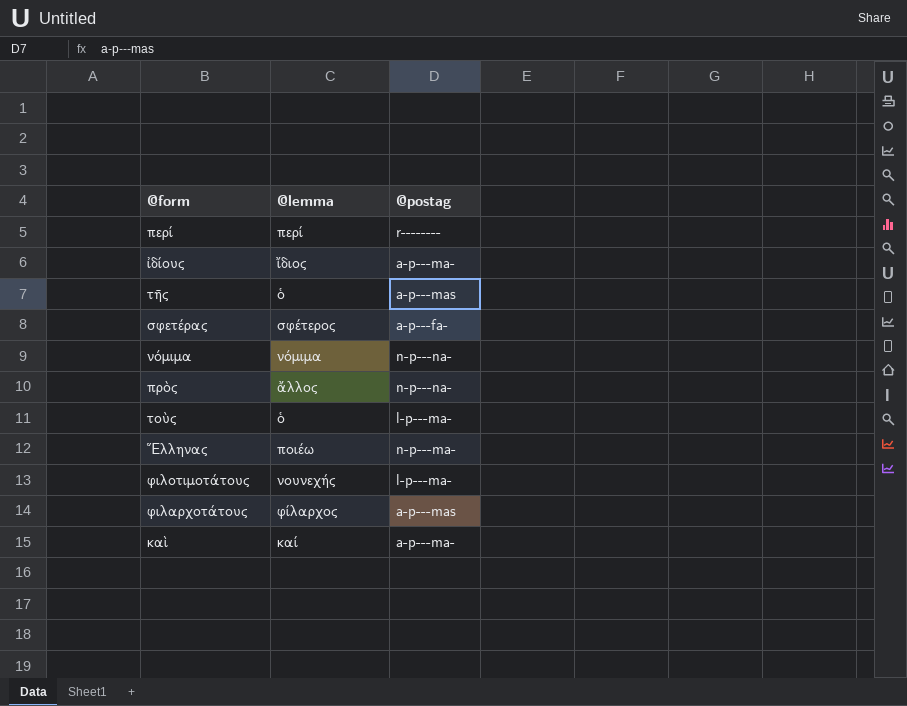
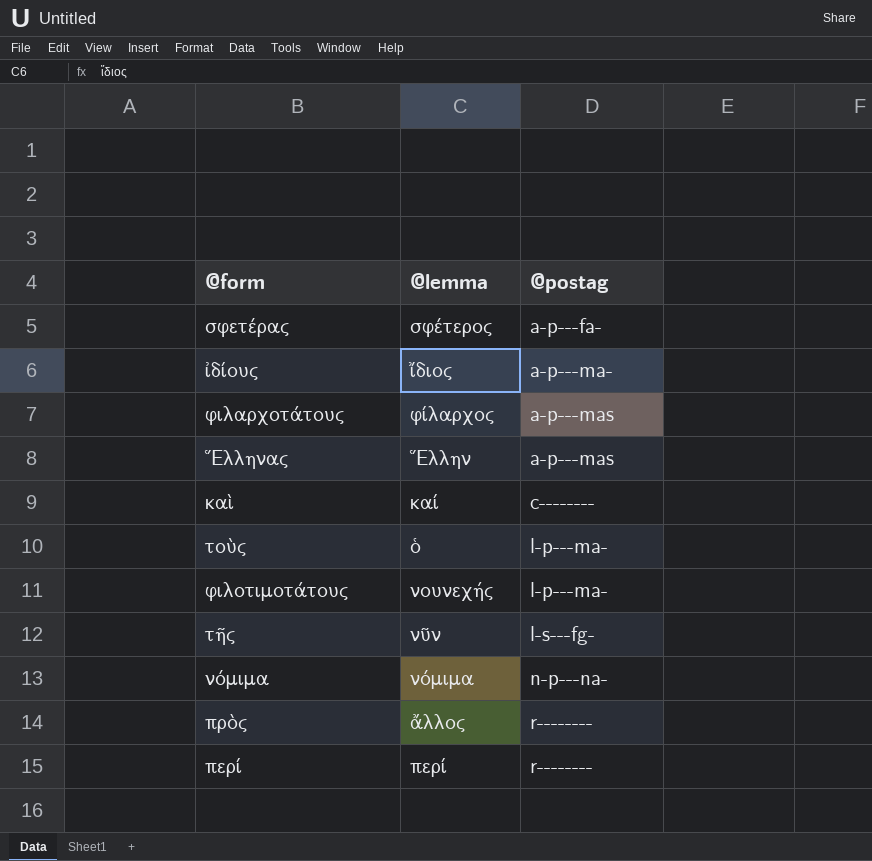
row order: none -> @postag ascending
Ἕλληνας | @lemma: ποιέω -> Ἕλλην
Ἕλληνας | @postag: n-p---ma- -> a-p---mas
καὶ | @postag: a-p---ma- -> c--------
τῆς | @lemma: ὁ -> νῦν
τῆς | @postag: a-p---mas -> l-s---fg-
πρὸς | @postag: n-p---na- -> r--------

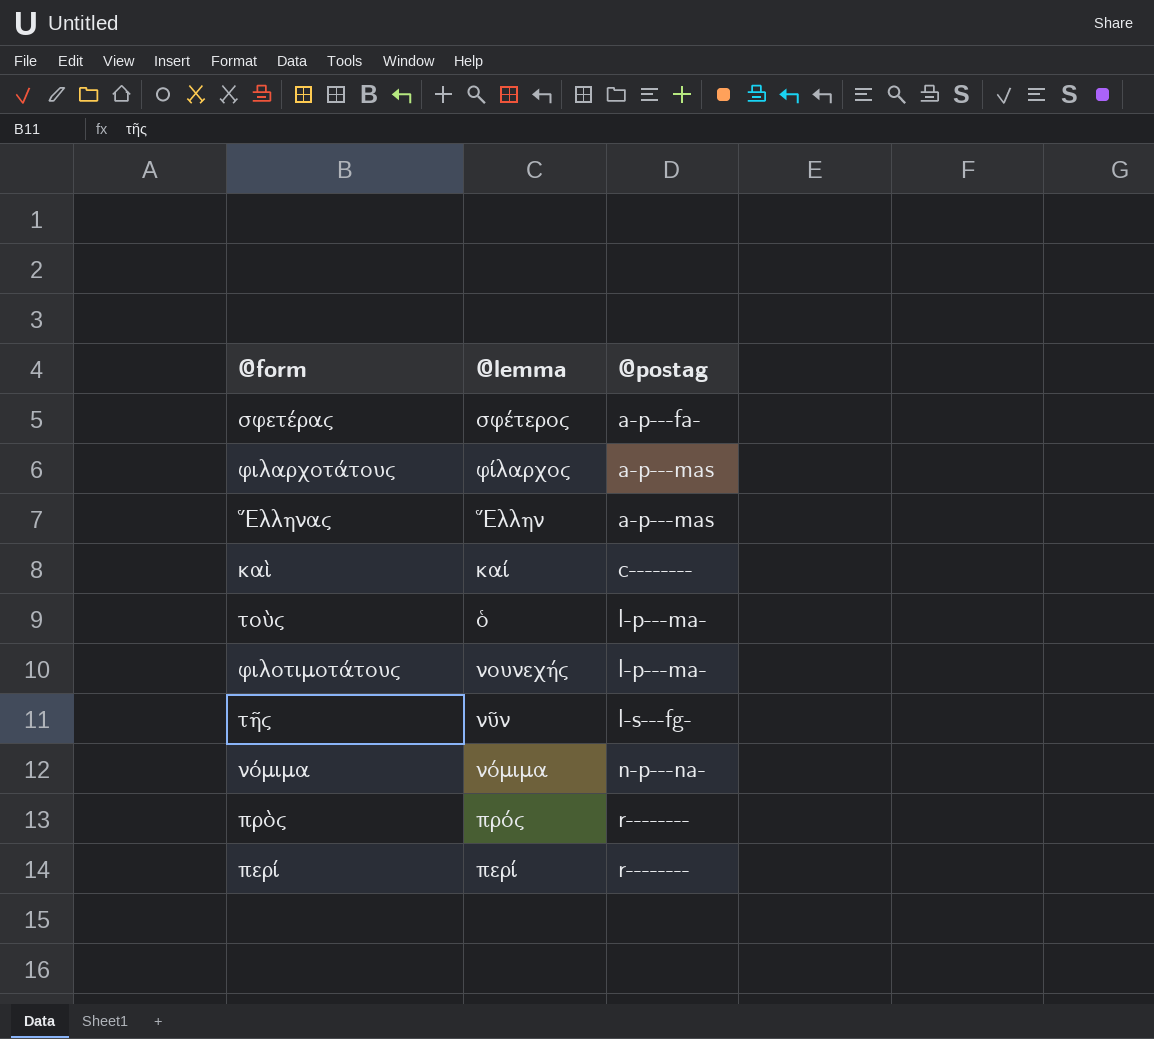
row ἰδίους: ἴδιος | a-p---ma- -> none
πρὸς | @lemma: ἄλλος -> πρός

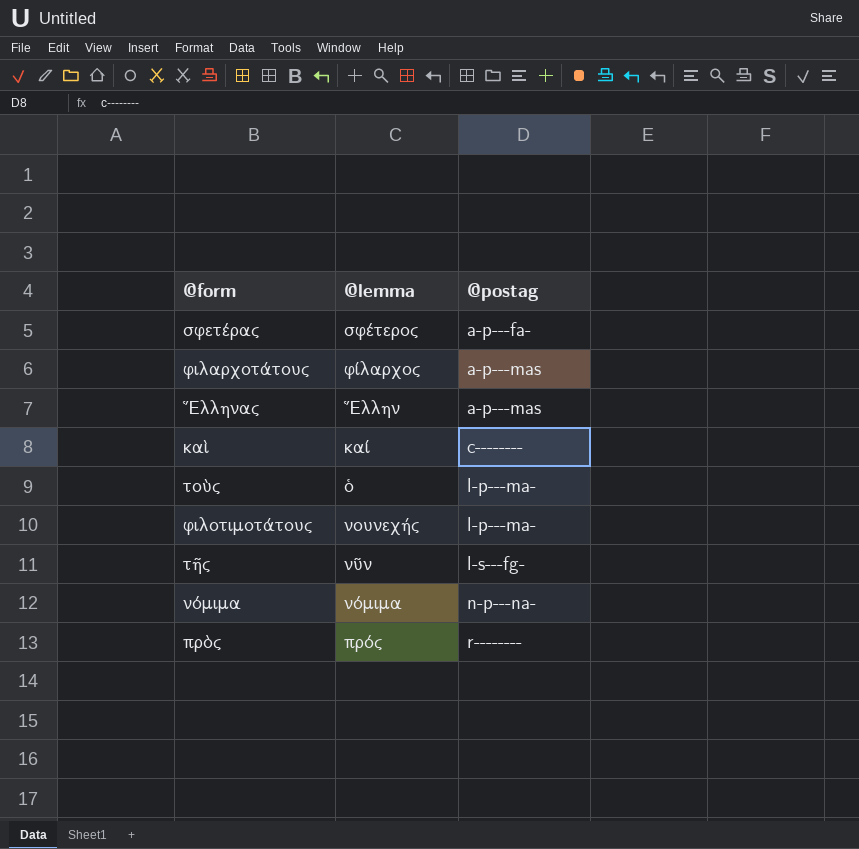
row περί: περί | r-------- -> none

